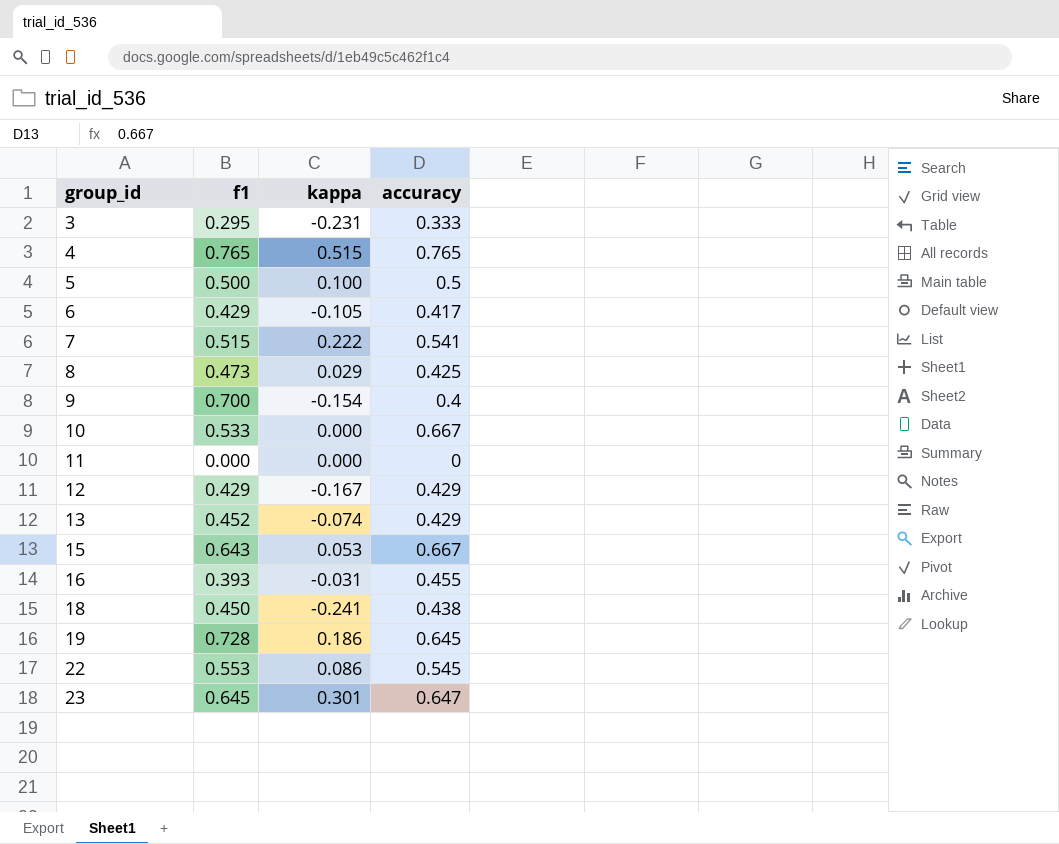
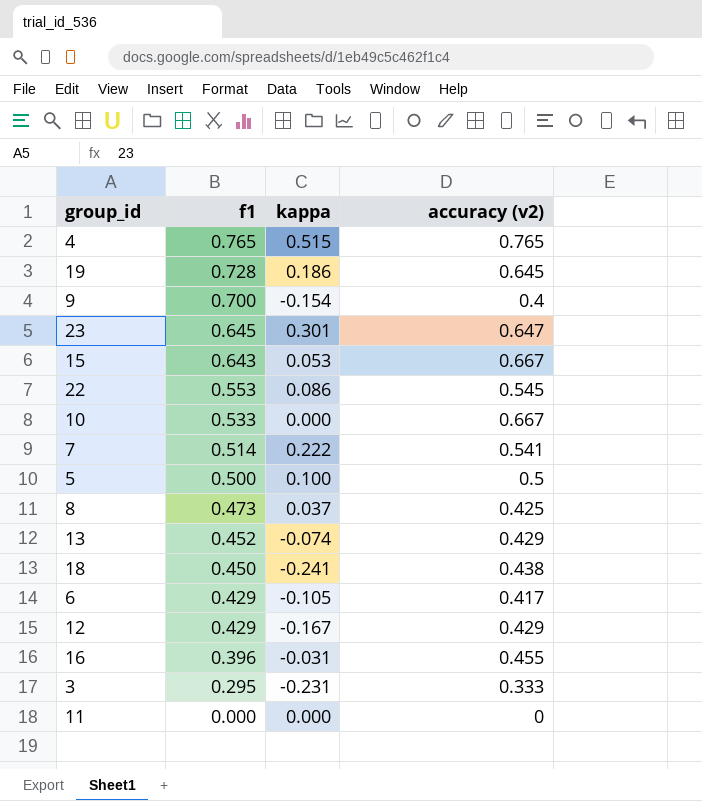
row order: group_id ascending -> f1 descending
column name: accuracy -> accuracy (v2)
7 | f1: 0.515 -> 0.514
8 | kappa: 0.029 -> 0.037
16 | f1: 0.393 -> 0.396

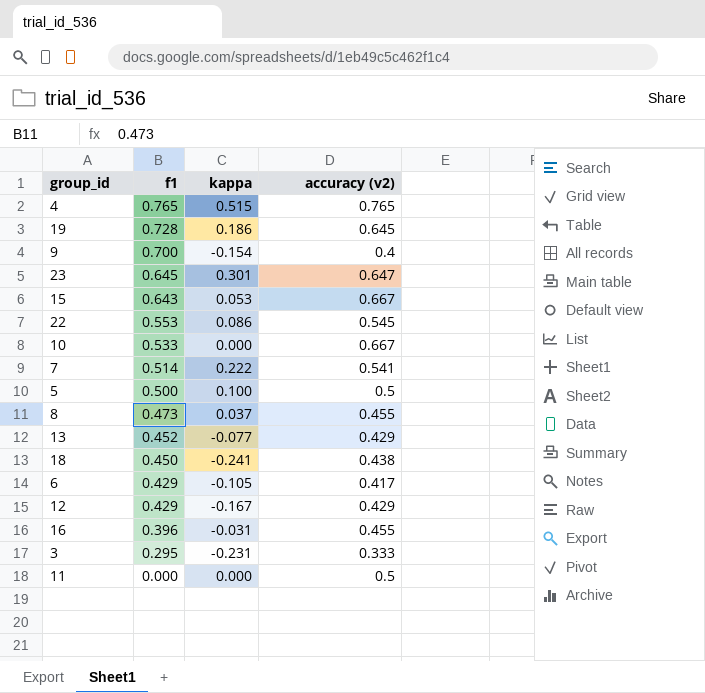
8 | accuracy (v2): 0.425 -> 0.455
13 | kappa: -0.074 -> -0.077
11 | accuracy (v2): 0 -> 0.5

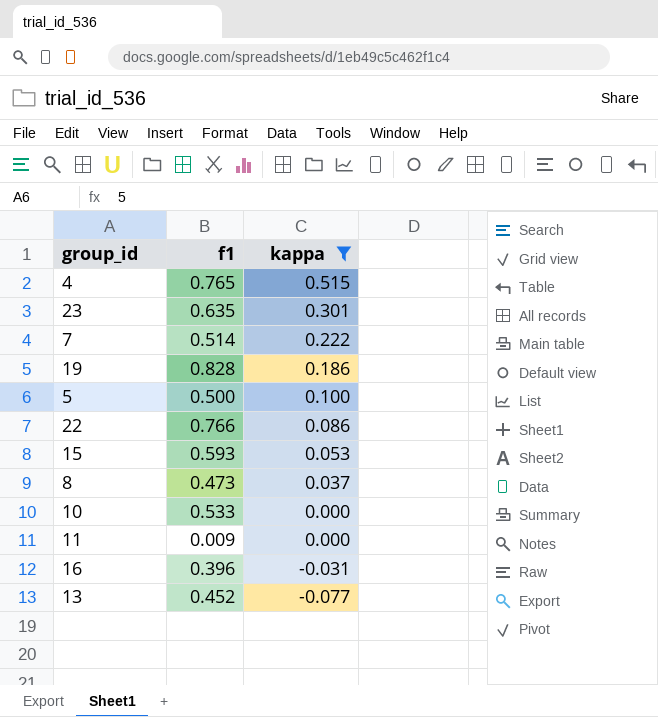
filter: none -> kappa >= -0.077
row order: f1 descending -> kappa descending
column accuracy (v2) | position: 4 -> none
23 | f1: 0.645 -> 0.635
19 | f1: 0.728 -> 0.828
22 | f1: 0.553 -> 0.766
15 | f1: 0.643 -> 0.593
11 | f1: 0.000 -> 0.009

